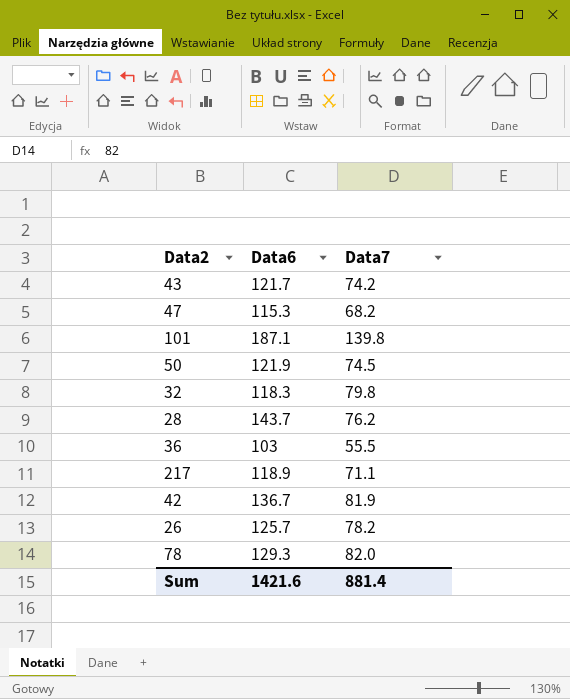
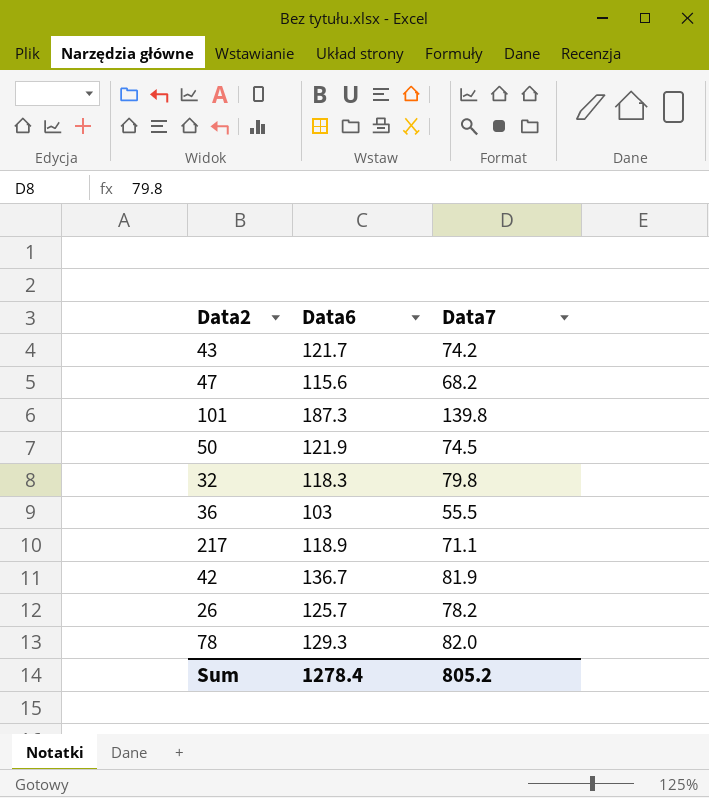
row 28: 143.7 | 76.2 -> none
47 | Data6: 115.3 -> 115.6
101 | Data6: 187.1 -> 187.3
Sum | Data6: 1421.6 -> 1278.4
Sum | Data7: 881.4 -> 805.2

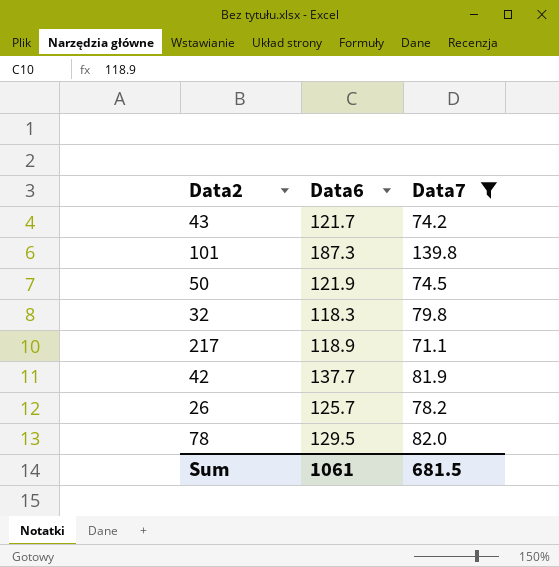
filter: none -> Data7 >= 71.1
42 | Data6: 136.7 -> 137.7
78 | Data6: 129.3 -> 129.5
Sum | Data6: 1278.4 -> 1061
Sum | Data7: 805.2 -> 681.5

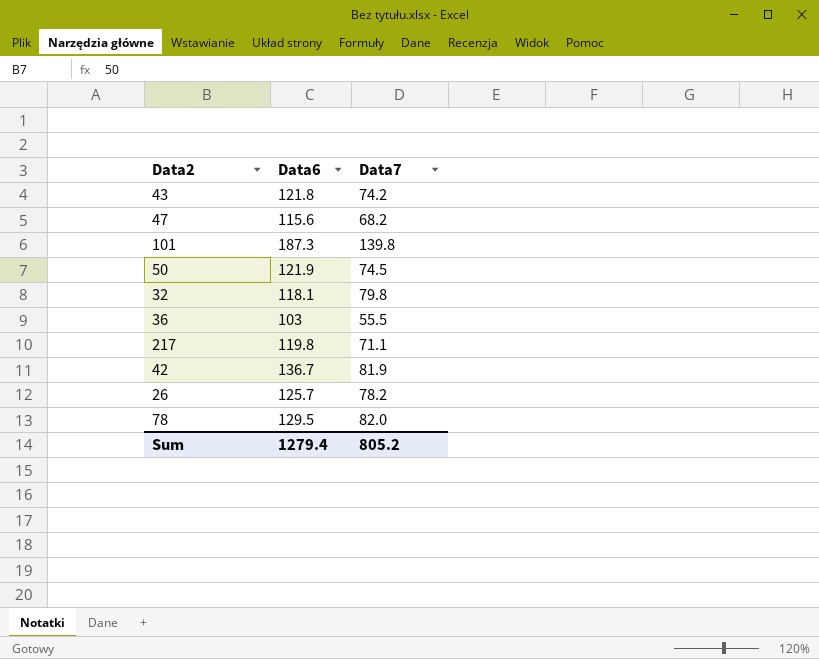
filter: Data7 >= 71.1 -> none
43 | Data6: 121.7 -> 121.8
32 | Data6: 118.3 -> 118.1
217 | Data6: 118.9 -> 119.8
42 | Data6: 137.7 -> 136.7
Sum | Data6: 1061 -> 1279.4
Sum | Data7: 681.5 -> 805.2

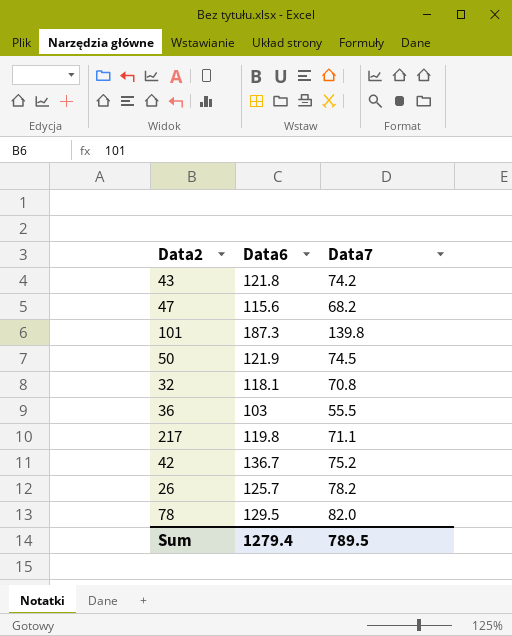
32 | Data7: 79.8 -> 70.8
42 | Data7: 81.9 -> 75.2
Sum | Data7: 805.2 -> 789.5

